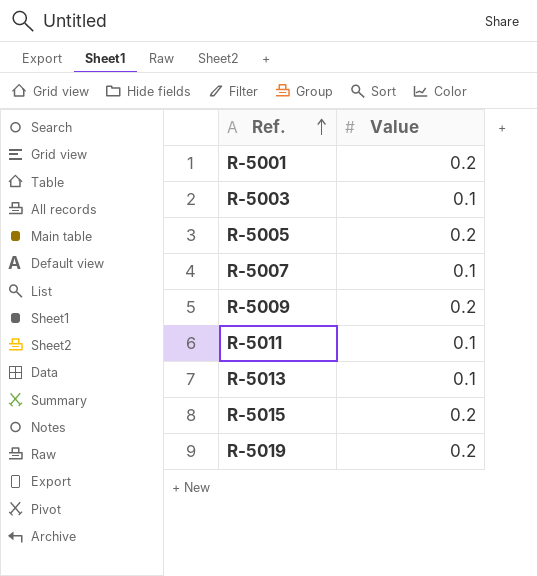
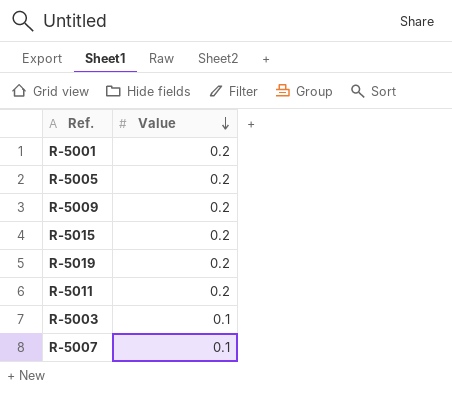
row order: Ref. ascending -> Value descending
row R-5013: 0.1 -> none
R-5011 | Value: 0.1 -> 0.2

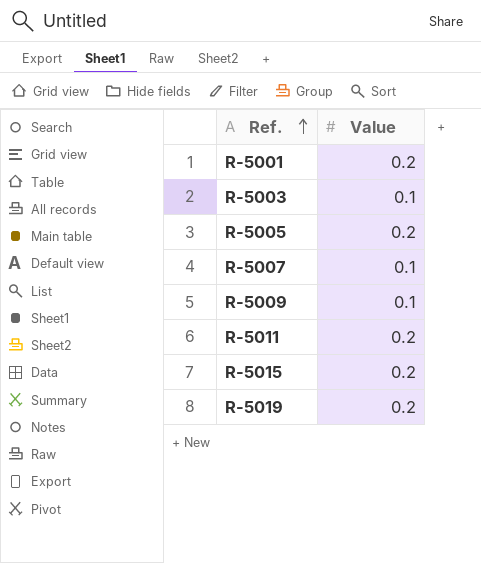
row order: Value descending -> Ref. ascending
R-5009 | Value: 0.2 -> 0.1

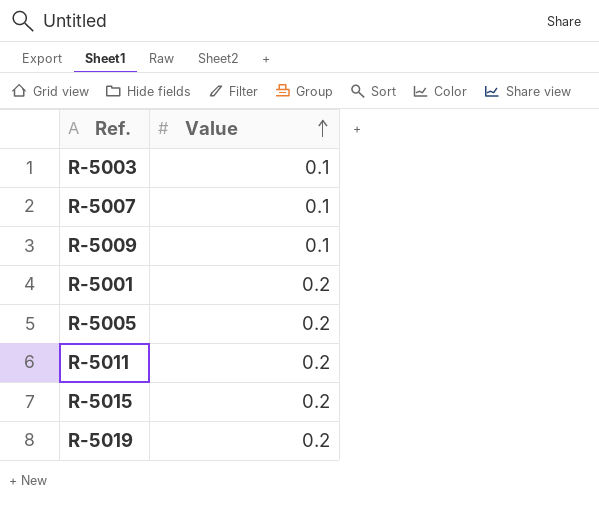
row order: Ref. ascending -> Value ascending

